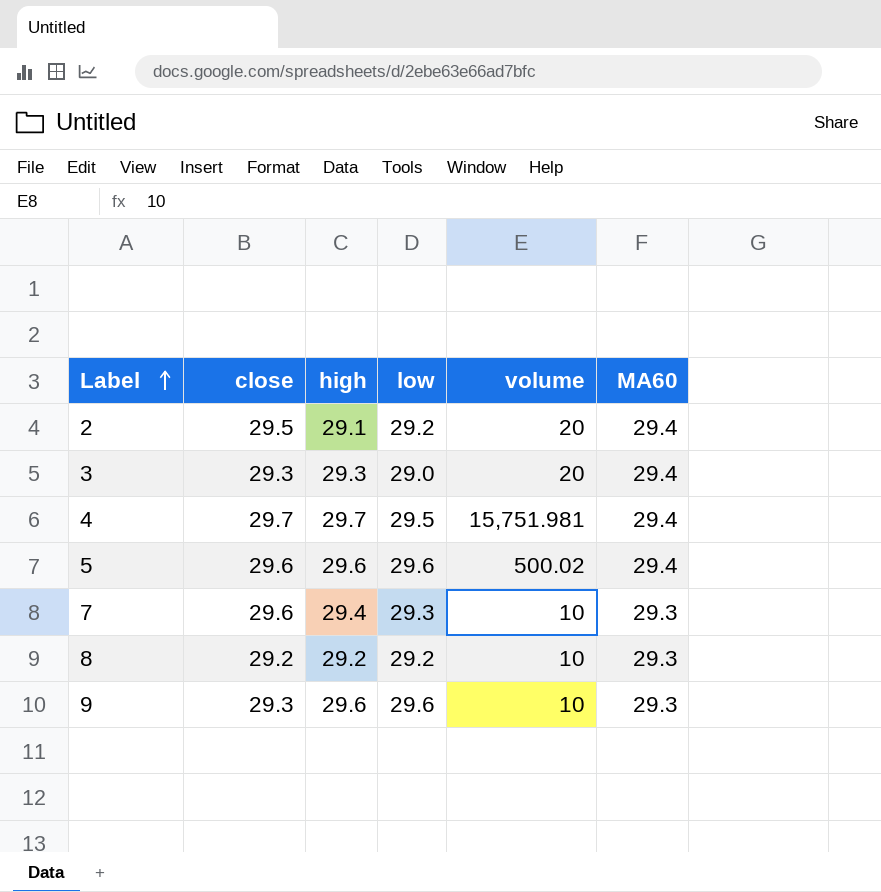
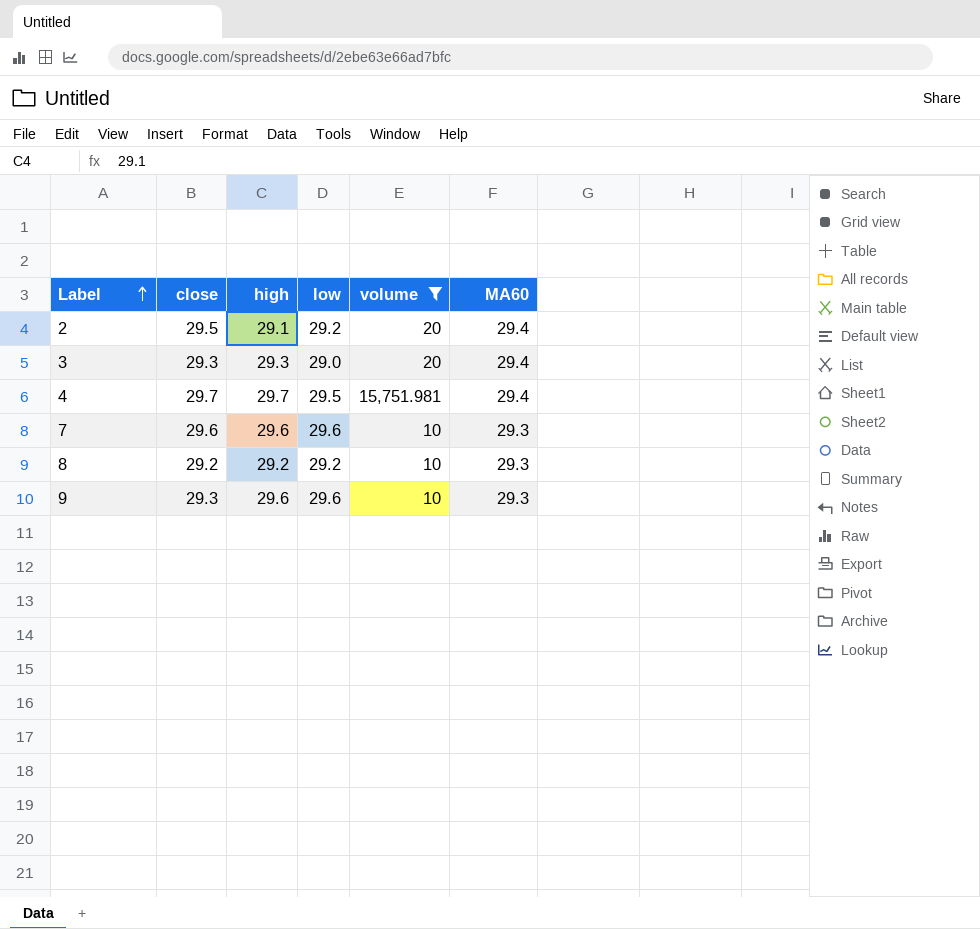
filter: none -> volume != 500.02
7 | high: 29.4 -> 29.6
7 | low: 29.3 -> 29.6

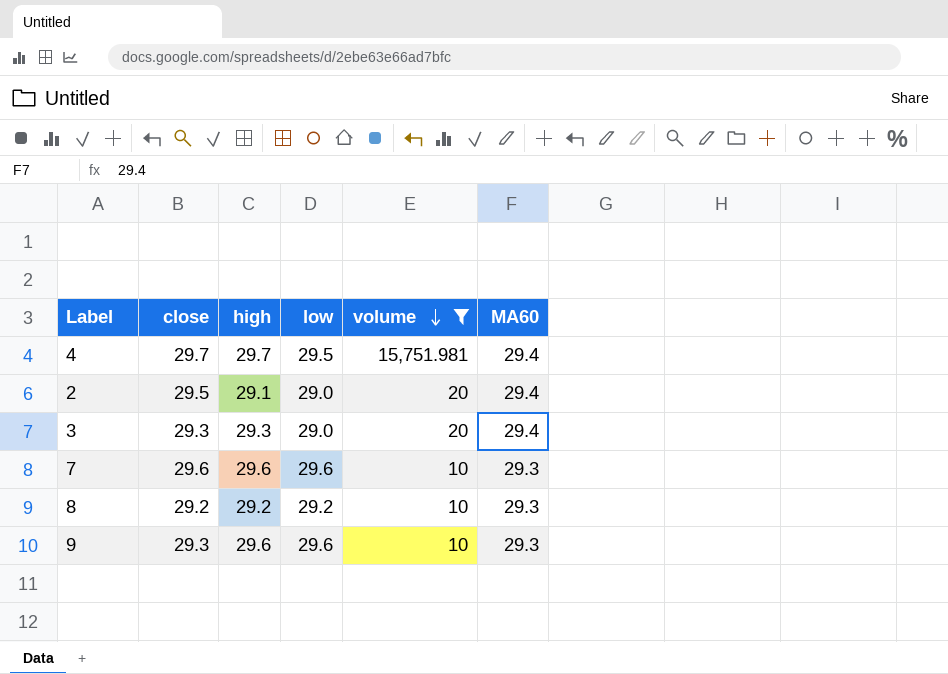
row order: Label ascending -> volume descending
2 | low: 29.2 -> 29.0

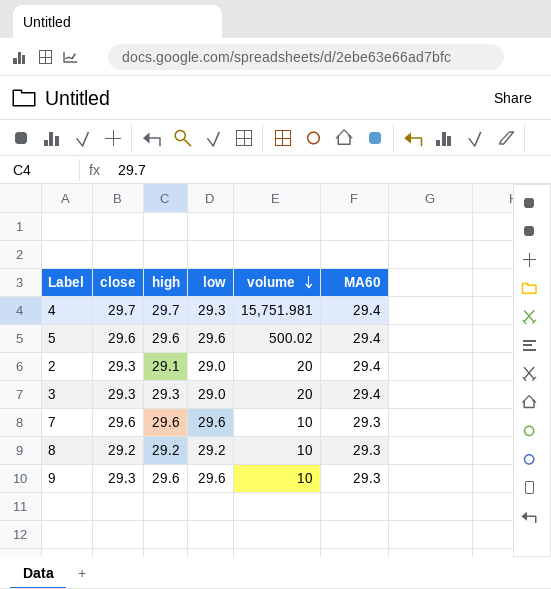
filter: volume != 500.02 -> none
4 | low: 29.5 -> 29.3
2 | close: 29.5 -> 29.3

